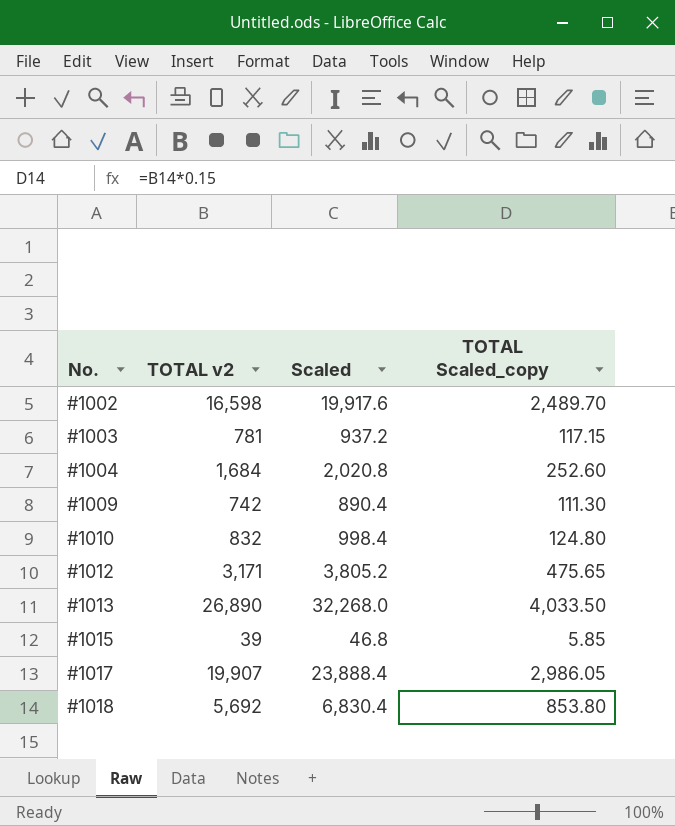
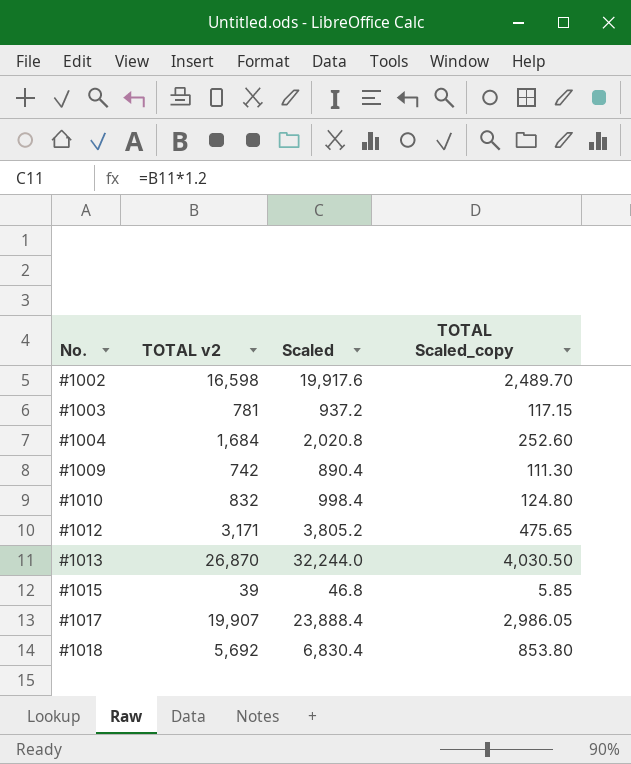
#1013 | TOTAL v2: 26,890 -> 26,870
#1013 | Scaled: 32,268.0 -> 32,244.0
#1013 | TOTAL Scaled_copy: 4,033.50 -> 4,030.50

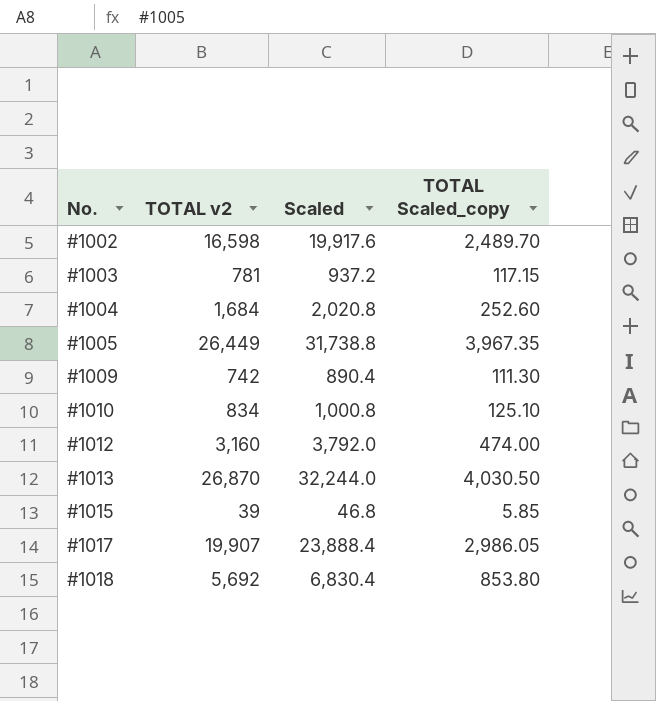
row #1005: none -> 26,449 | 31,738.8 | 3,967.35
#1010 | TOTAL v2: 832 -> 834
#1010 | Scaled: 998.4 -> 1,000.8
#1010 | TOTAL Scaled_copy: 124.80 -> 125.10
#1012 | TOTAL v2: 3,171 -> 3,160
#1012 | Scaled: 3,805.2 -> 3,792.0
#1012 | TOTAL Scaled_copy: 475.65 -> 474.00

